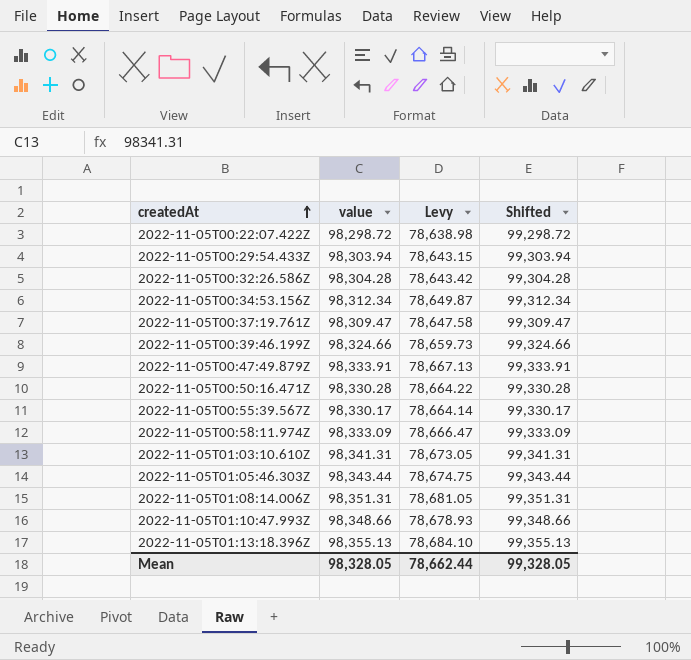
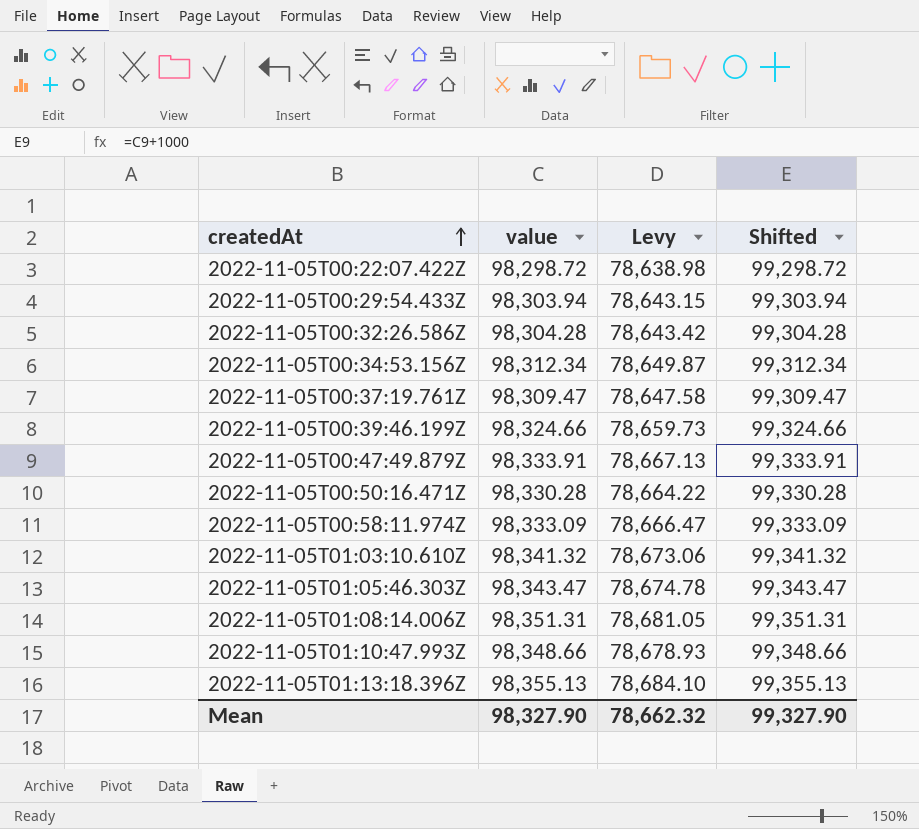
row 2022-11-05T00:55:39.567Z: 98,330.17 | 78,664.14 | 99,330.17 -> none
2022-11-05T01:03:10.610Z | value: 98,341.31 -> 98,341.32
2022-11-05T01:03:10.610Z | Levy: 78,673.05 -> 78,673.06
2022-11-05T01:03:10.610Z | Shifted: 99,341.31 -> 99,341.32
2022-11-05T01:05:46.303Z | value: 98,343.44 -> 98,343.47
2022-11-05T01:05:46.303Z | Levy: 78,674.75 -> 78,674.78
2022-11-05T01:05:46.303Z | Shifted: 99,343.44 -> 99,343.47
Mean | value: 98,328.05 -> 98,327.90
Mean | Levy: 78,662.44 -> 78,662.32
Mean | Shifted: 99,328.05 -> 99,327.90

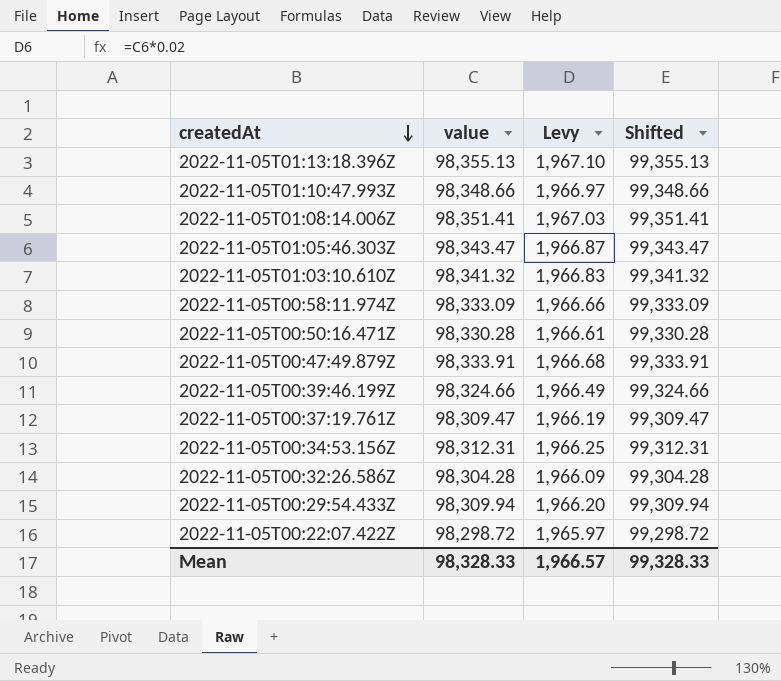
row order: createdAt ascending -> createdAt descending
column Levy | formula: [value] * 0.8 -> [value] * 0.02
2022-11-05T01:08:14.006Z | value: 98,351.31 -> 98,351.41
2022-11-05T01:08:14.006Z | Shifted: 99,351.31 -> 99,351.41
2022-11-05T00:34:53.156Z | value: 98,312.34 -> 98,312.31
2022-11-05T00:34:53.156Z | Shifted: 99,312.34 -> 99,312.31
2022-11-05T00:29:54.433Z | value: 98,303.94 -> 98,309.94
2022-11-05T00:29:54.433Z | Shifted: 99,303.94 -> 99,309.94
Mean | value: 98,327.90 -> 98,328.33
Mean | Levy: 78,662.32 -> 1,966.57
Mean | Shifted: 99,327.90 -> 99,328.33

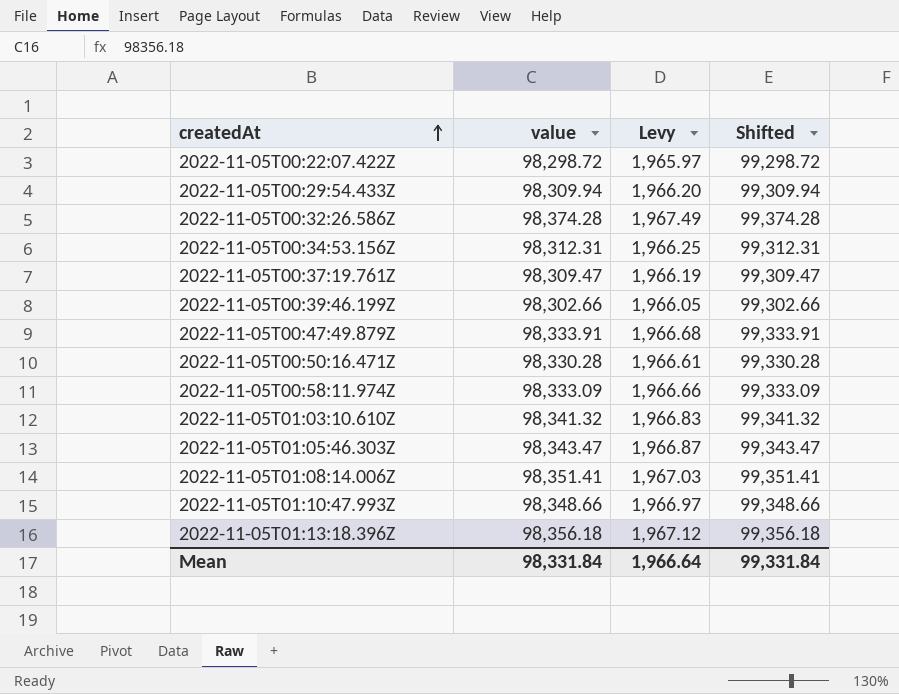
row order: createdAt descending -> createdAt ascending
2022-11-05T00:32:26.586Z | value: 98,304.28 -> 98,374.28
2022-11-05T00:32:26.586Z | Levy: 1,966.09 -> 1,967.49
2022-11-05T00:32:26.586Z | Shifted: 99,304.28 -> 99,374.28
2022-11-05T00:39:46.199Z | value: 98,324.66 -> 98,302.66
2022-11-05T00:39:46.199Z | Levy: 1,966.49 -> 1,966.05
2022-11-05T00:39:46.199Z | Shifted: 99,324.66 -> 99,302.66
2022-11-05T01:13:18.396Z | value: 98,355.13 -> 98,356.18
2022-11-05T01:13:18.396Z | Levy: 1,967.10 -> 1,967.12
2022-11-05T01:13:18.396Z | Shifted: 99,355.13 -> 99,356.18
Mean | value: 98,328.33 -> 98,331.84
Mean | Levy: 1,966.57 -> 1,966.64
Mean | Shifted: 99,328.33 -> 99,331.84

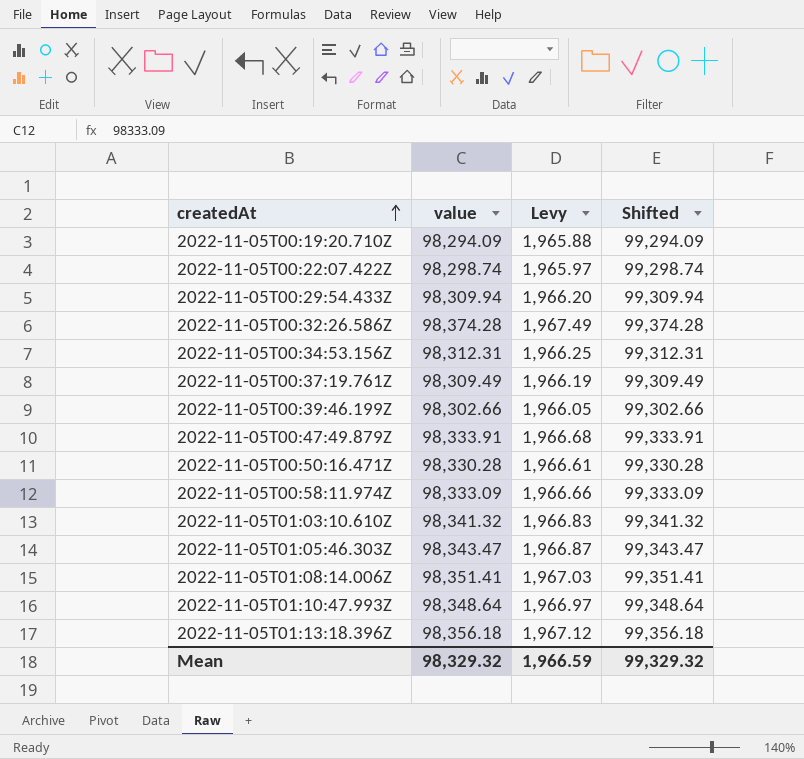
row 2022-11-05T00:19:20.710Z: none -> 98,294.09 | 1,965.88 | 99,294.09
2022-11-05T00:22:07.422Z | value: 98,298.72 -> 98,298.74
2022-11-05T00:22:07.422Z | Shifted: 99,298.72 -> 99,298.74
2022-11-05T00:37:19.761Z | value: 98,309.47 -> 98,309.49
2022-11-05T00:37:19.761Z | Shifted: 99,309.47 -> 99,309.49
2022-11-05T01:10:47.993Z | value: 98,348.66 -> 98,348.64
2022-11-05T01:10:47.993Z | Shifted: 99,348.66 -> 99,348.64
Mean | value: 98,331.84 -> 98,329.32
Mean | Levy: 1,966.64 -> 1,966.59
Mean | Shifted: 99,331.84 -> 99,329.32

